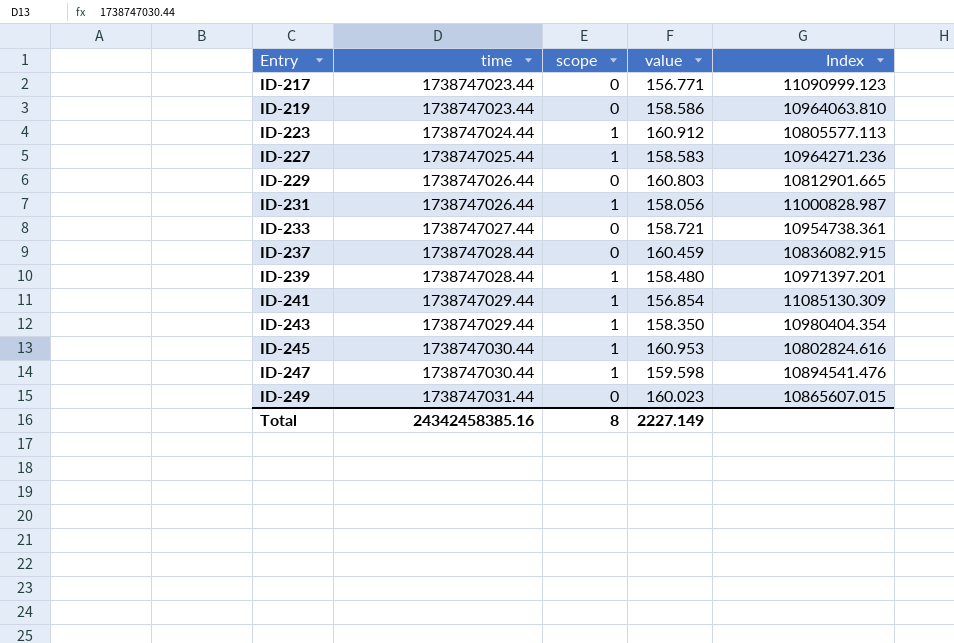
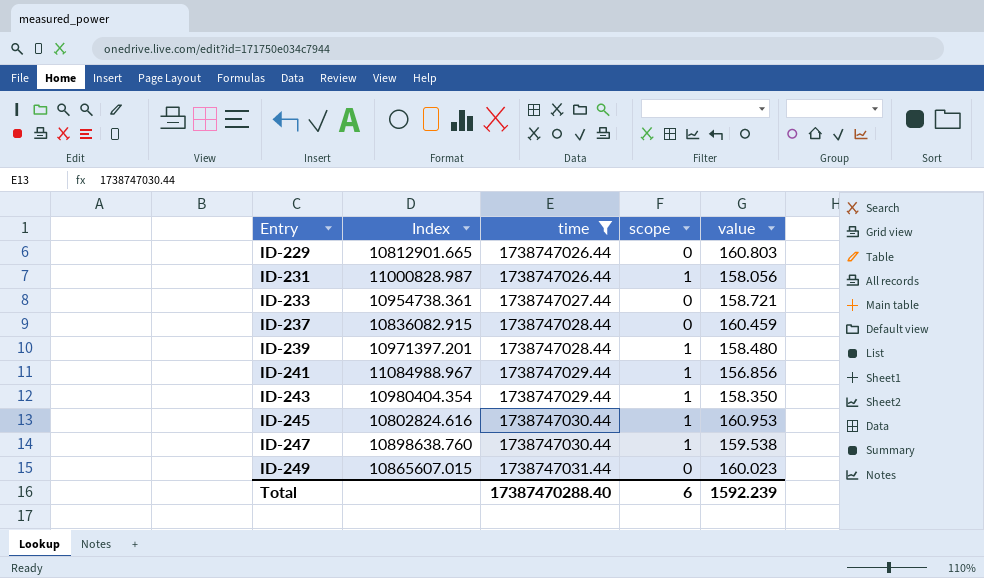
filter: none -> time >= 1738747026.44
column Index | position: 5 -> 2
ID-241 | Index: 11085130.309 -> 11084988.967
ID-241 | value: 156.854 -> 156.856
ID-247 | Index: 10894541.476 -> 10898638.760
ID-247 | value: 159.598 -> 159.538
Total | time: 24342458385.16 -> 17387470288.40
Total | scope: 8 -> 6
Total | value: 2227.149 -> 1592.239

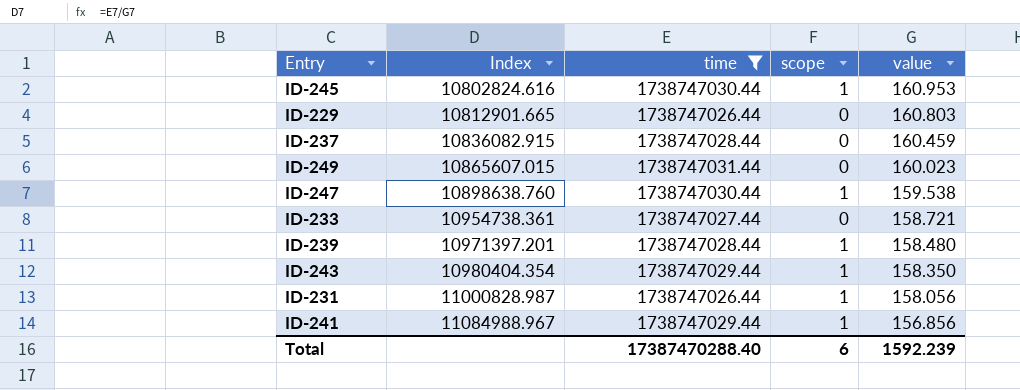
row order: Entry ascending -> Index ascending

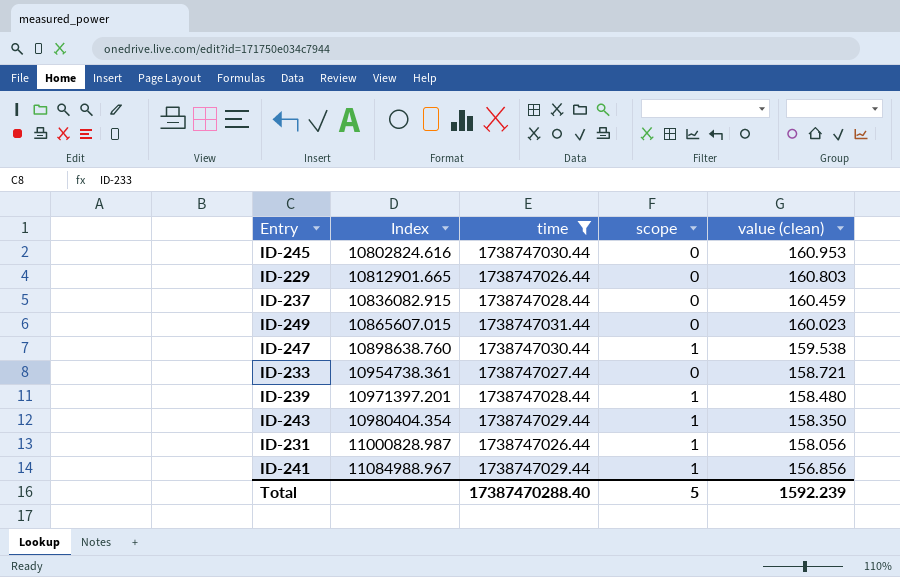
column name: value -> value (clean)
ID-245 | scope: 1 -> 0
Total | scope: 6 -> 5

